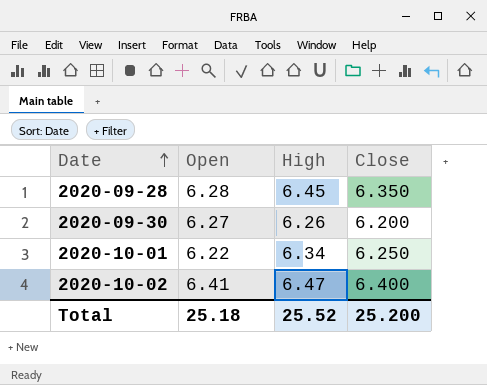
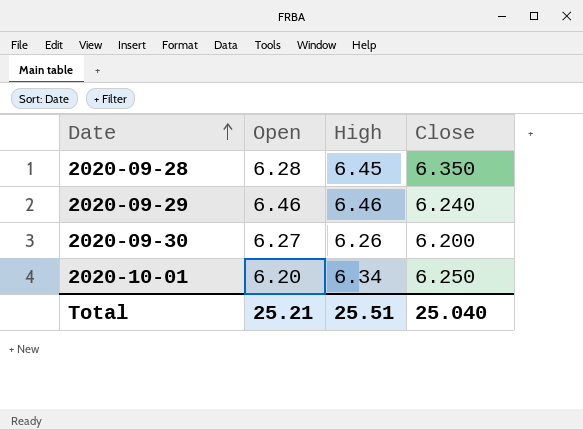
row 2020-10-02: 6.41 | 6.47 | 6.400 -> none
row 2020-09-29: none -> 6.46 | 6.46 | 6.240
2020-10-01 | Open: 6.22 -> 6.20
Total | Open: 25.18 -> 25.21
Total | High: 25.52 -> 25.51
Total | Close: 25.200 -> 25.040

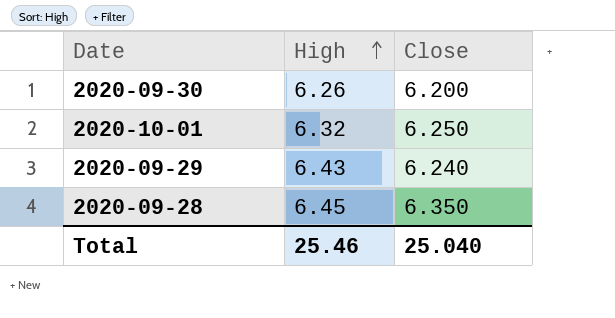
row order: Date ascending -> High ascending
column Open | position: 2 -> none
2020-10-01 | High: 6.34 -> 6.32
2020-09-29 | High: 6.46 -> 6.43
Total | High: 25.51 -> 25.46

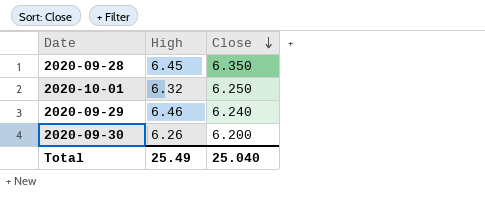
row order: High ascending -> Close descending
2020-09-29 | High: 6.43 -> 6.46
Total | High: 25.46 -> 25.49

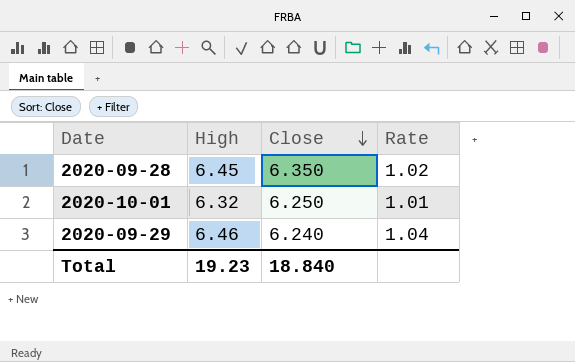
column Rate | formula: none -> [High] / [Close]
row 2020-09-30: 6.26 | 6.200 -> none
Total | High: 25.49 -> 19.23
Total | Close: 25.040 -> 18.840

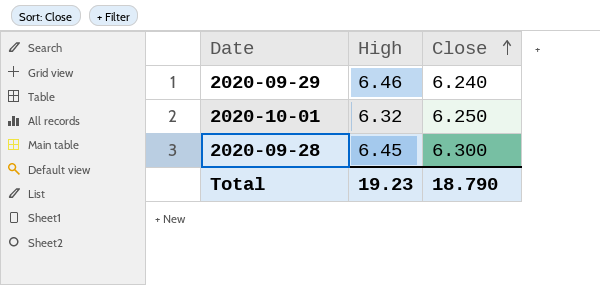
row order: Close descending -> Close ascending
column Rate | formula: [High] / [Close] -> none
2020-09-28 | Close: 6.350 -> 6.300
Total | Close: 18.840 -> 18.790

